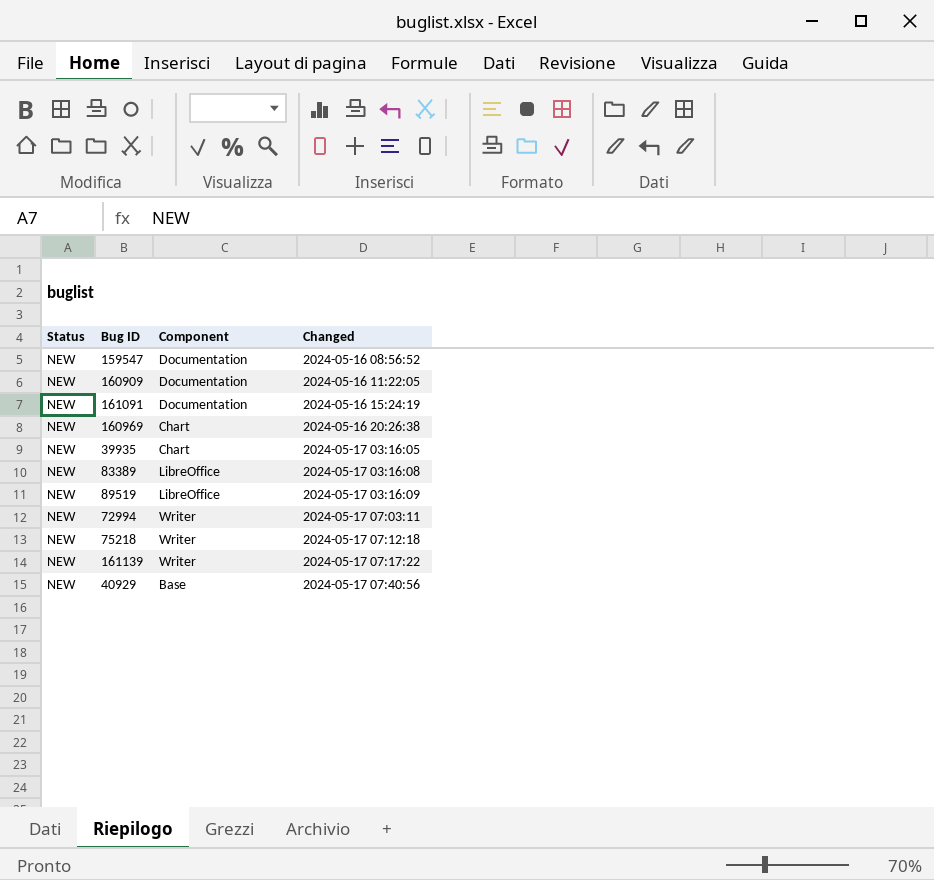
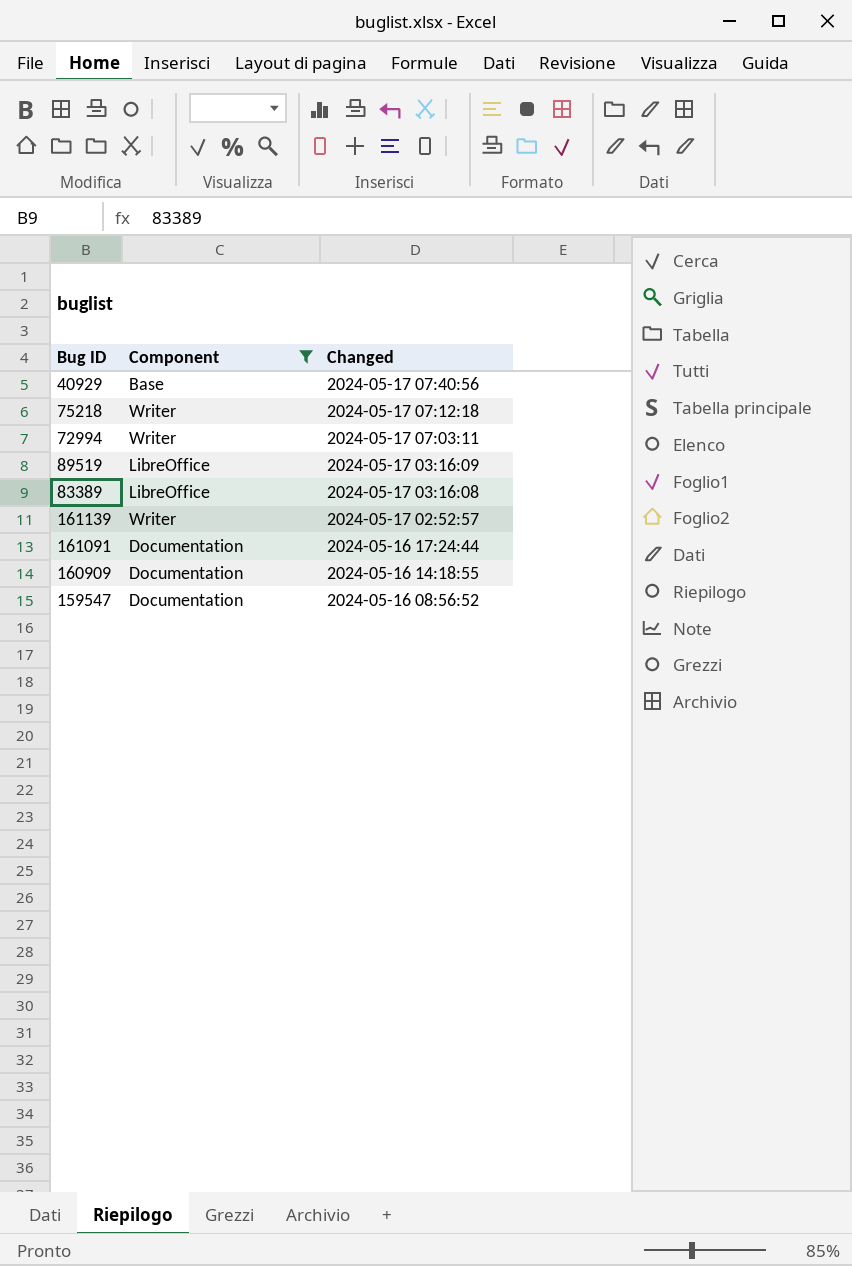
filter: none -> Component != Chart
row order: Changed ascending -> Changed descending
column Status | position: 1 -> none
161139 | Changed: 2024-05-17 07:17:22 -> 2024-05-17 02:52:57
161091 | Changed: 2024-05-16 15:24:19 -> 2024-05-16 17:24:44
160909 | Changed: 2024-05-16 11:22:05 -> 2024-05-16 14:18:55

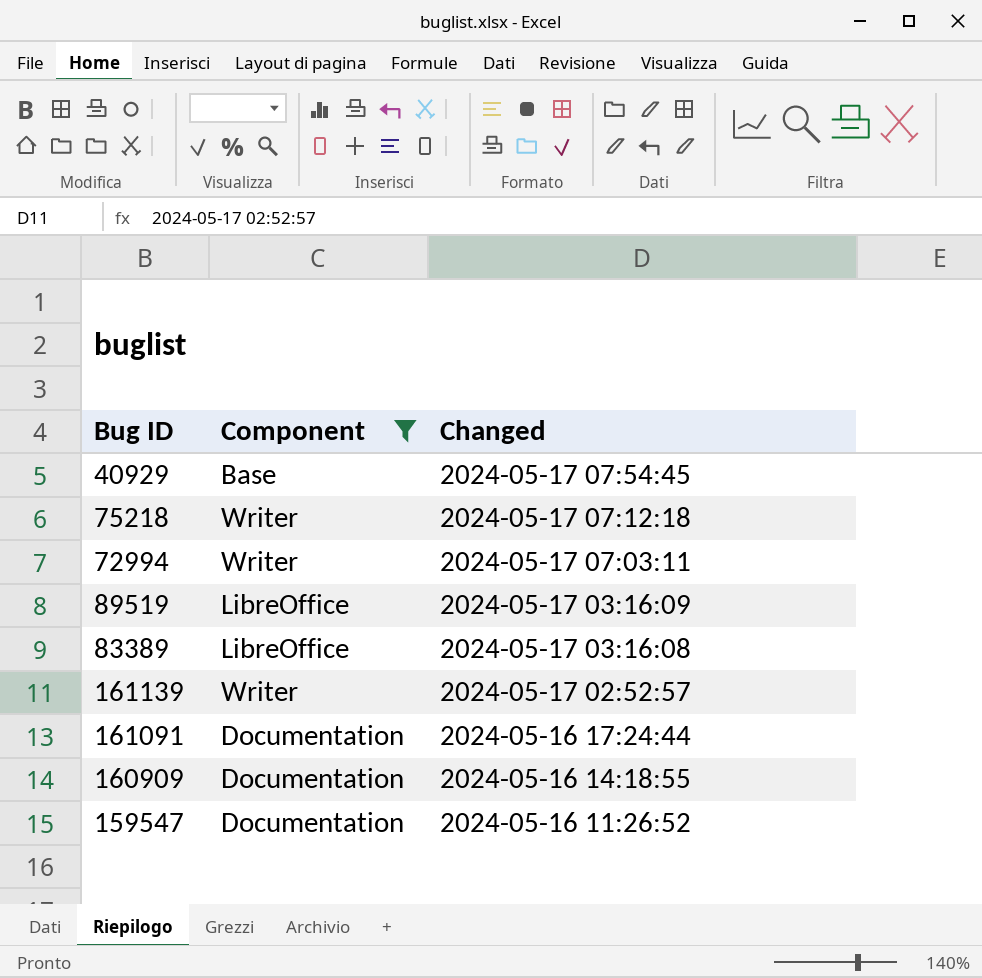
40929 | Changed: 2024-05-17 07:40:56 -> 2024-05-17 07:54:45
159547 | Changed: 2024-05-16 08:56:52 -> 2024-05-16 11:26:52

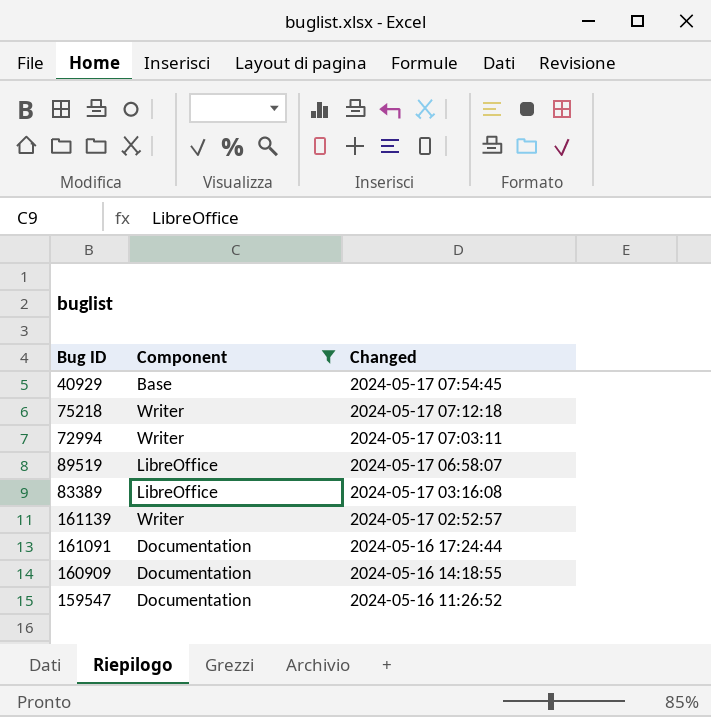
89519 | Changed: 2024-05-17 03:16:09 -> 2024-05-17 06:58:07

